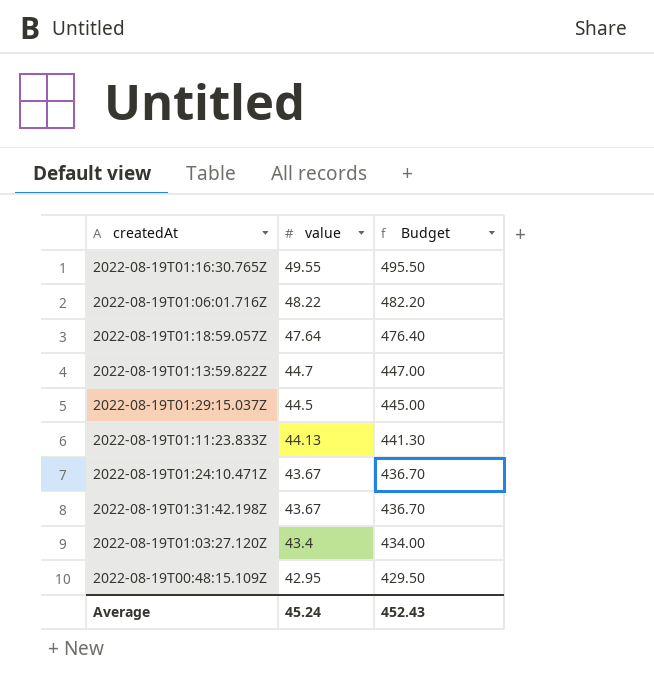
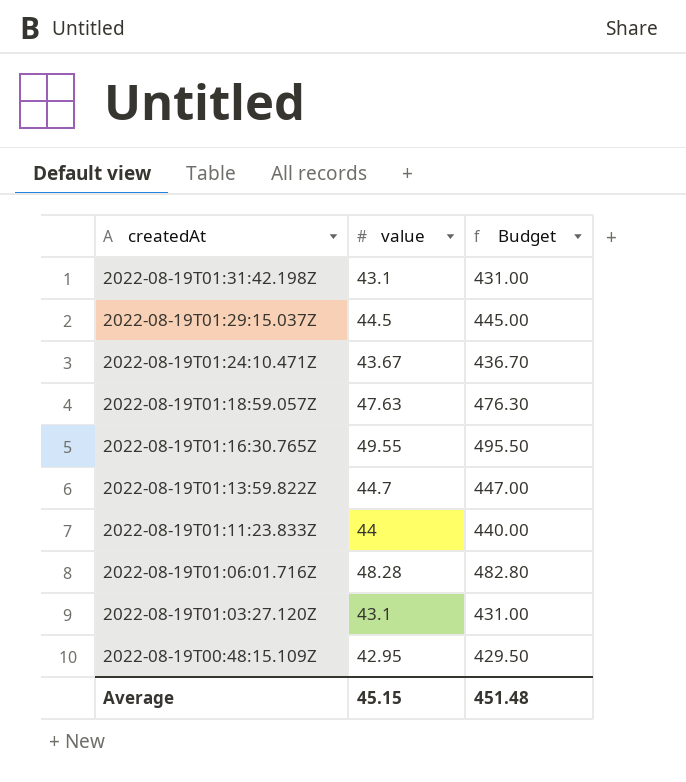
row order: value descending -> createdAt descending
2022-08-19T01:31:42.198Z | value: 43.67 -> 43.1
2022-08-19T01:31:42.198Z | Budget: 436.70 -> 431.00
2022-08-19T01:18:59.057Z | value: 47.64 -> 47.63
2022-08-19T01:18:59.057Z | Budget: 476.40 -> 476.30
2022-08-19T01:11:23.833Z | value: 44.13 -> 44
2022-08-19T01:11:23.833Z | Budget: 441.30 -> 440.00
2022-08-19T01:06:01.716Z | value: 48.22 -> 48.28
2022-08-19T01:06:01.716Z | Budget: 482.20 -> 482.80
2022-08-19T01:03:27.120Z | value: 43.4 -> 43.1
2022-08-19T01:03:27.120Z | Budget: 434.00 -> 431.00
Average | value: 45.24 -> 45.15
Average | Budget: 452.43 -> 451.48

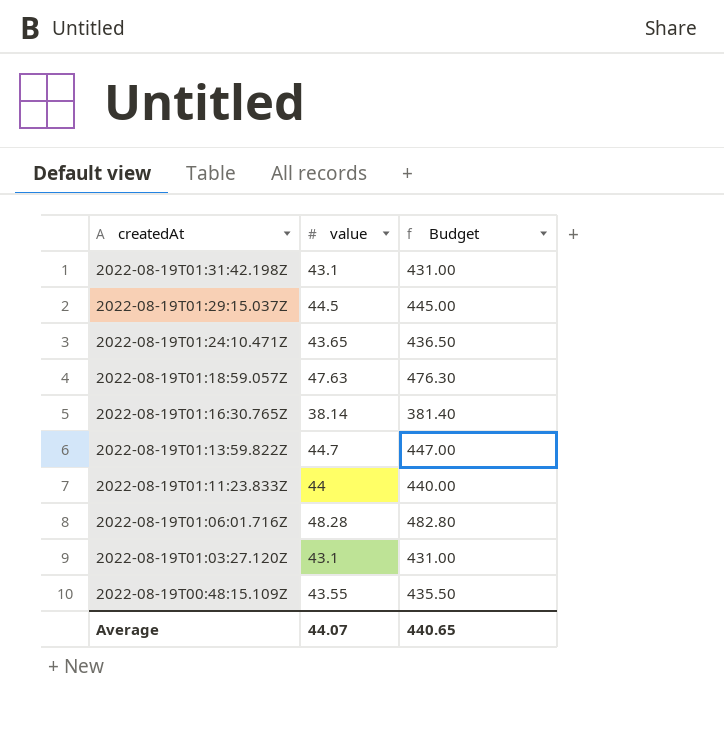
2022-08-19T01:24:10.471Z | value: 43.67 -> 43.65
2022-08-19T01:24:10.471Z | Budget: 436.70 -> 436.50
2022-08-19T01:16:30.765Z | value: 49.55 -> 38.14
2022-08-19T01:16:30.765Z | Budget: 495.50 -> 381.40
2022-08-19T00:48:15.109Z | value: 42.95 -> 43.55
2022-08-19T00:48:15.109Z | Budget: 429.50 -> 435.50
Average | value: 45.15 -> 44.07
Average | Budget: 451.48 -> 440.65

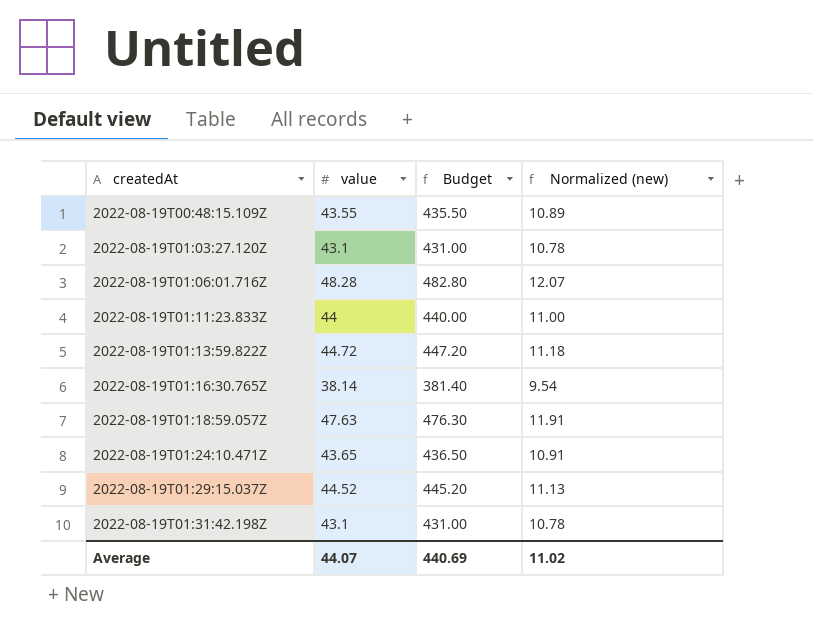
row order: createdAt descending -> createdAt ascending
column Normalized (new) | formula: none -> [value] * 0.25
2022-08-19T01:13:59.822Z | value: 44.7 -> 44.72
2022-08-19T01:13:59.822Z | Budget: 447.00 -> 447.20
2022-08-19T01:29:15.037Z | value: 44.5 -> 44.52
2022-08-19T01:29:15.037Z | Budget: 445.00 -> 445.20
Average | Budget: 440.65 -> 440.69

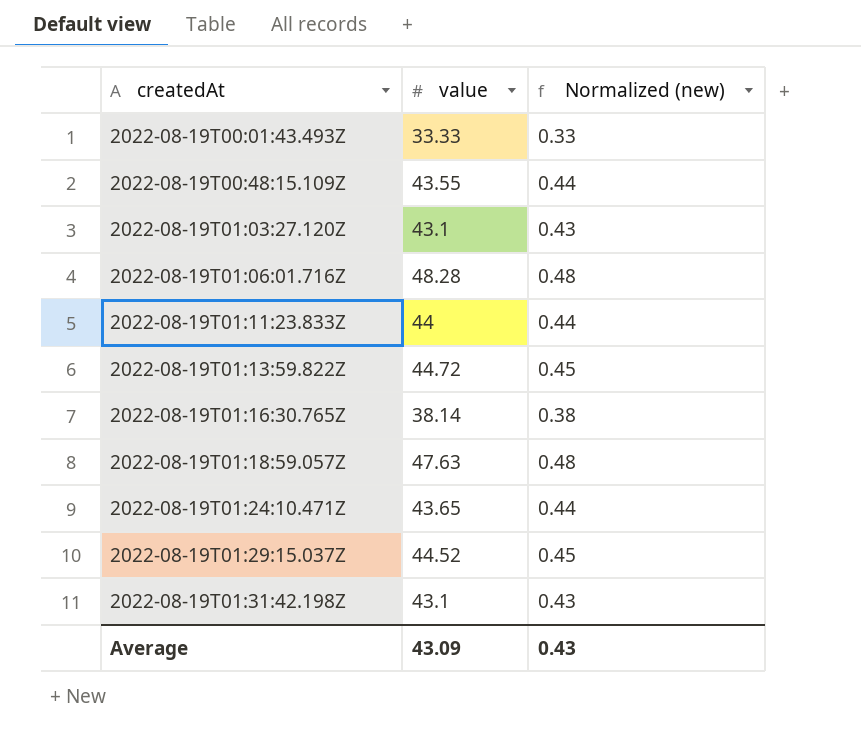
column Budget | formula: [value] * 10 -> none
column Normalized (new) | formula: [value] * 0.25 -> [value] * 0.01
row 2022-08-19T00:01:43.493Z: none -> 33.33 | 0.33
Average | value: 44.07 -> 43.09
Average | Normalized (new): 11.02 -> 0.43

